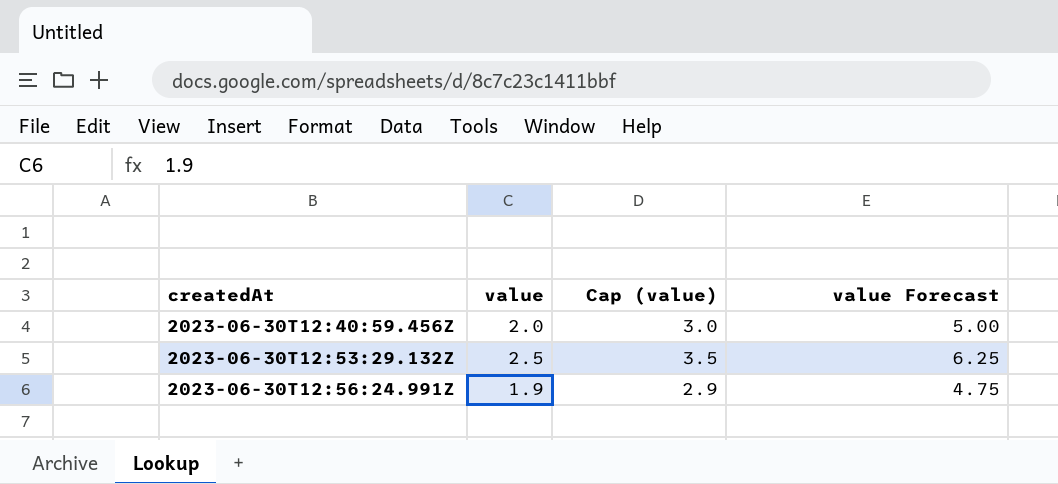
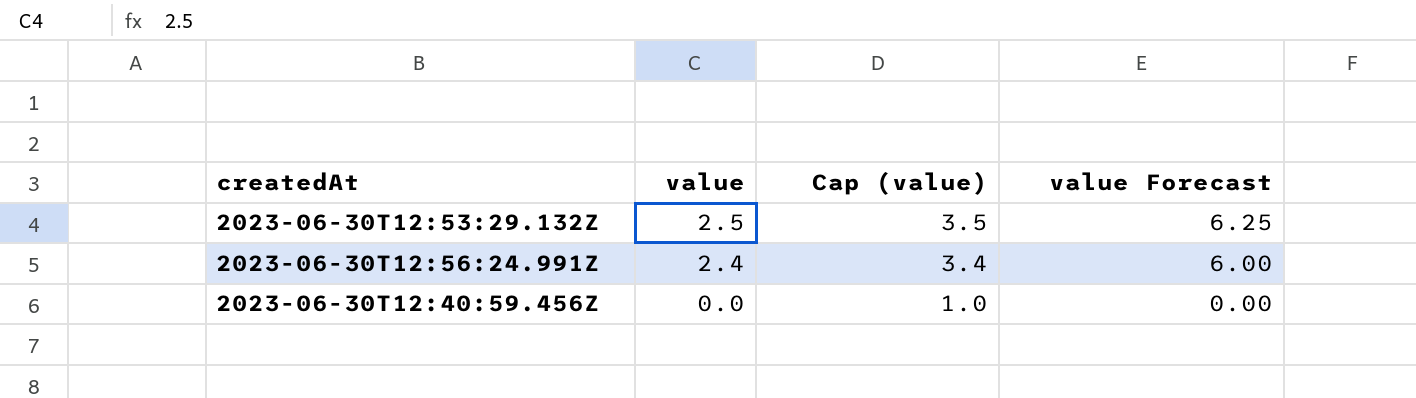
row order: createdAt ascending -> value descending
2023-06-30T12:56:24.991Z | value: 1.9 -> 2.4
2023-06-30T12:56:24.991Z | Cap (value): 2.9 -> 3.4
2023-06-30T12:56:24.991Z | value Forecast: 4.75 -> 6.00
2023-06-30T12:40:59.456Z | value: 2.0 -> 0.0
2023-06-30T12:40:59.456Z | Cap (value): 3.0 -> 1.0
2023-06-30T12:40:59.456Z | value Forecast: 5.00 -> 0.00

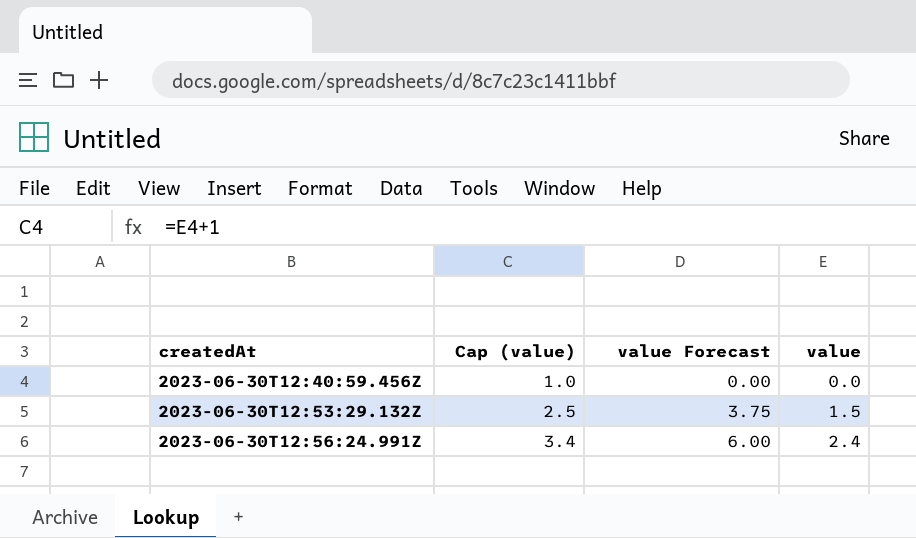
row order: value descending -> createdAt ascending
column value | position: 2 -> 4
2023-06-30T12:53:29.132Z | Cap (value): 3.5 -> 2.5
2023-06-30T12:53:29.132Z | value Forecast: 6.25 -> 3.75
2023-06-30T12:53:29.132Z | value: 2.5 -> 1.5

